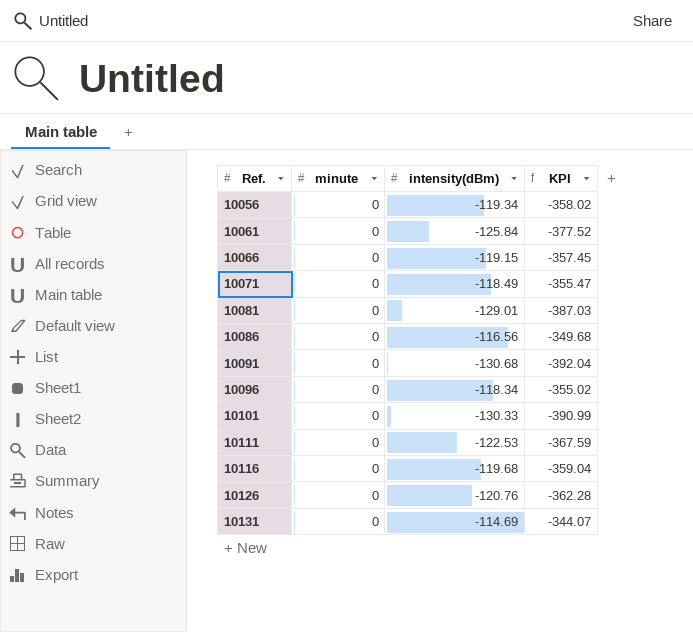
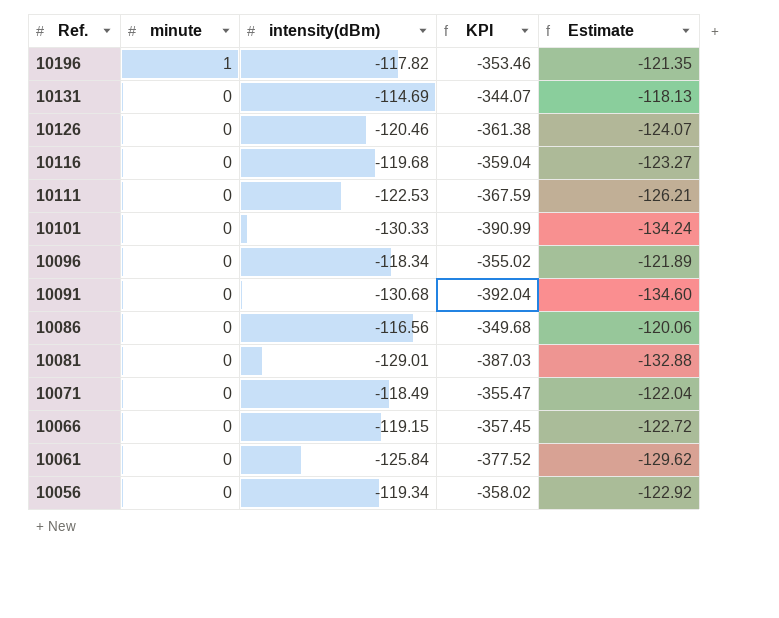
row order: Ref. ascending -> Ref. descending
column Estimate | formula: none -> [intensity(dBm)] * 1.03
row 10196: none -> 1 | -117.82 | -353.46 | -121.35
10126 | intensity(dBm): -120.76 -> -120.46
10126 | KPI: -362.28 -> -361.38

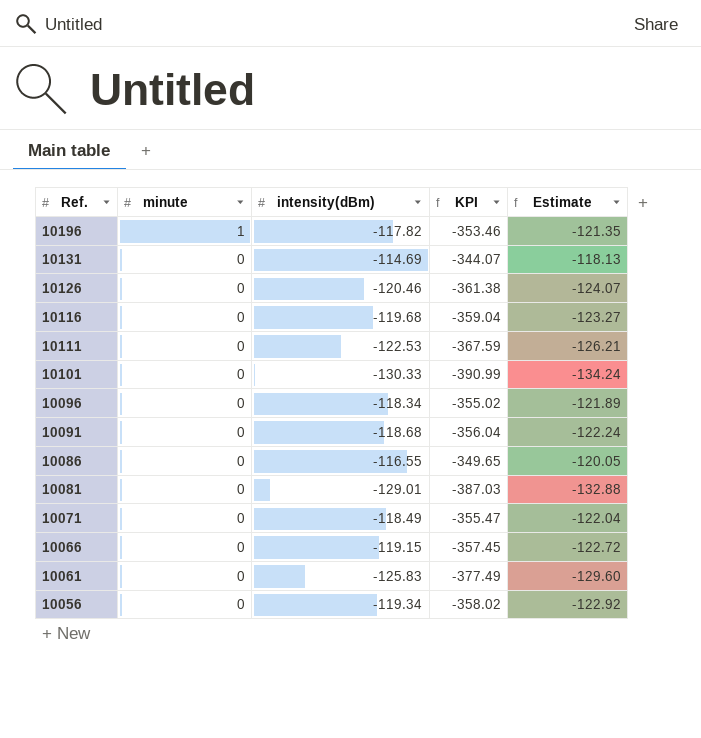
10091 | intensity(dBm): -130.68 -> -118.68
10091 | KPI: -392.04 -> -356.04
10091 | Estimate: -134.60 -> -122.24
10086 | intensity(dBm): -116.56 -> -116.55
10086 | KPI: -349.68 -> -349.65
10086 | Estimate: -120.06 -> -120.05
10061 | intensity(dBm): -125.84 -> -125.83
10061 | KPI: -377.52 -> -377.49
10061 | Estimate: -129.62 -> -129.60

